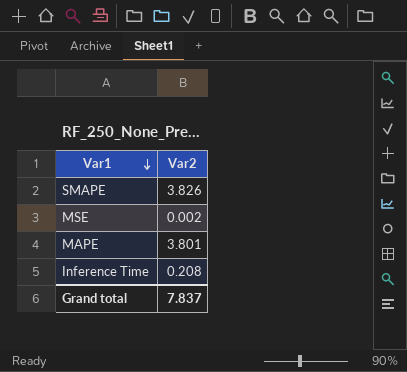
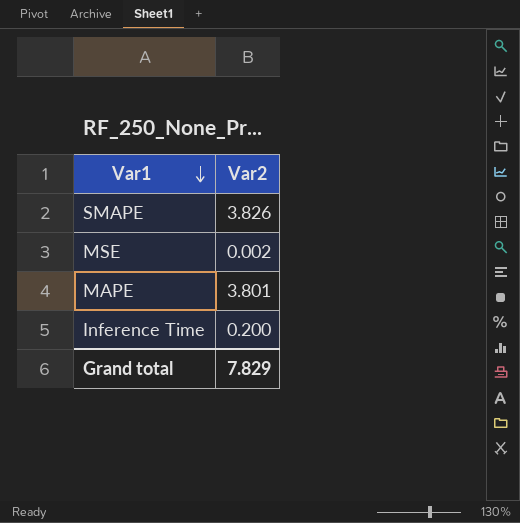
Inference Time | Var2: 0.208 -> 0.200
Grand total | Var2: 7.837 -> 7.829

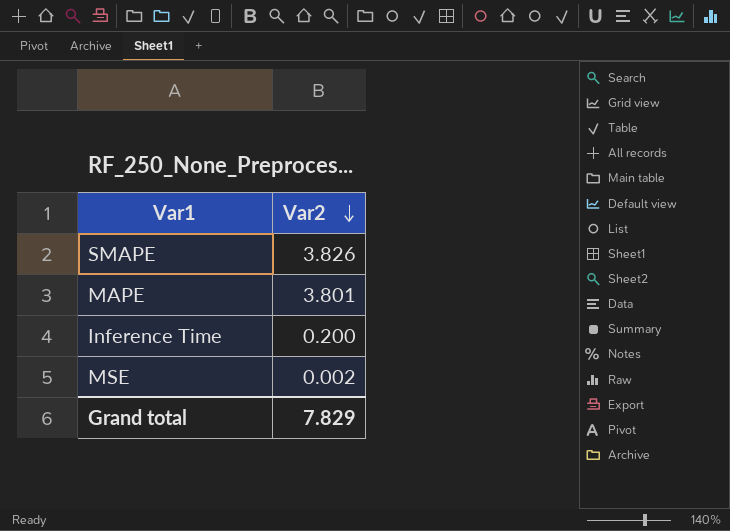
row order: Var1 descending -> Var2 descending

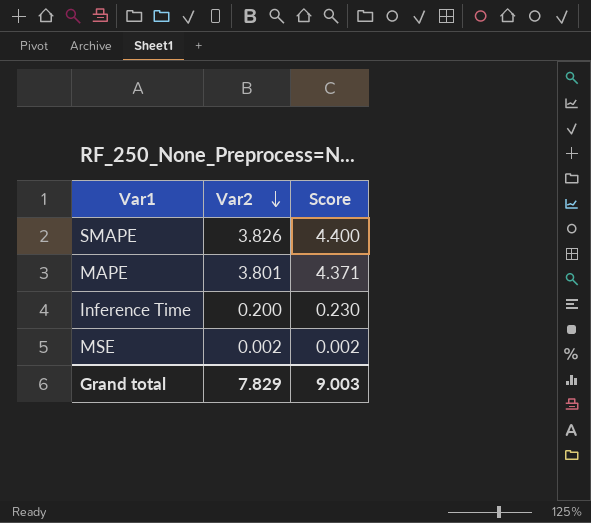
column Score | formula: none -> [Var2] * 1.15

